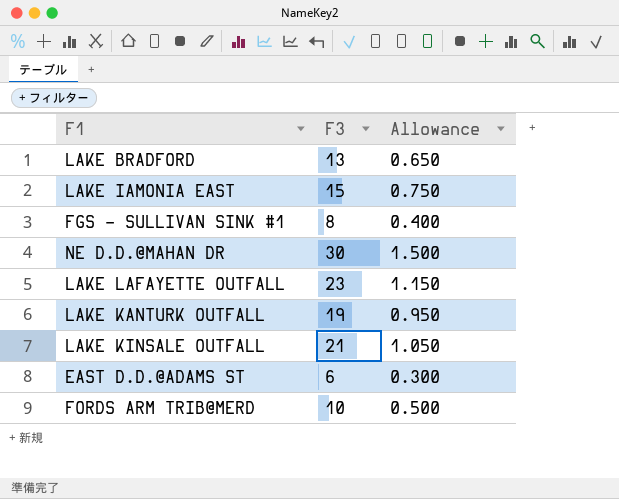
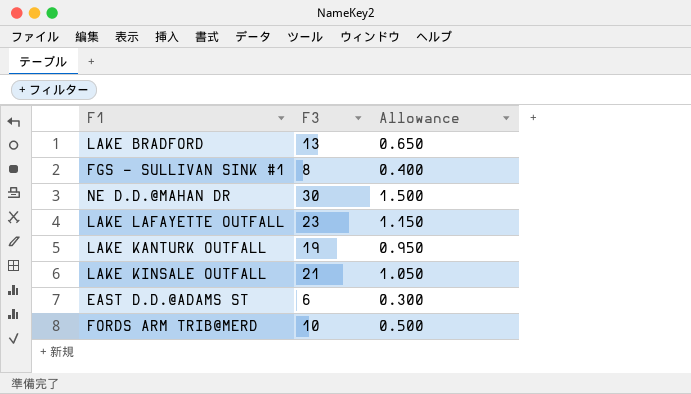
row LAKE IAMONIA EAST: 15 | 0.750 -> none

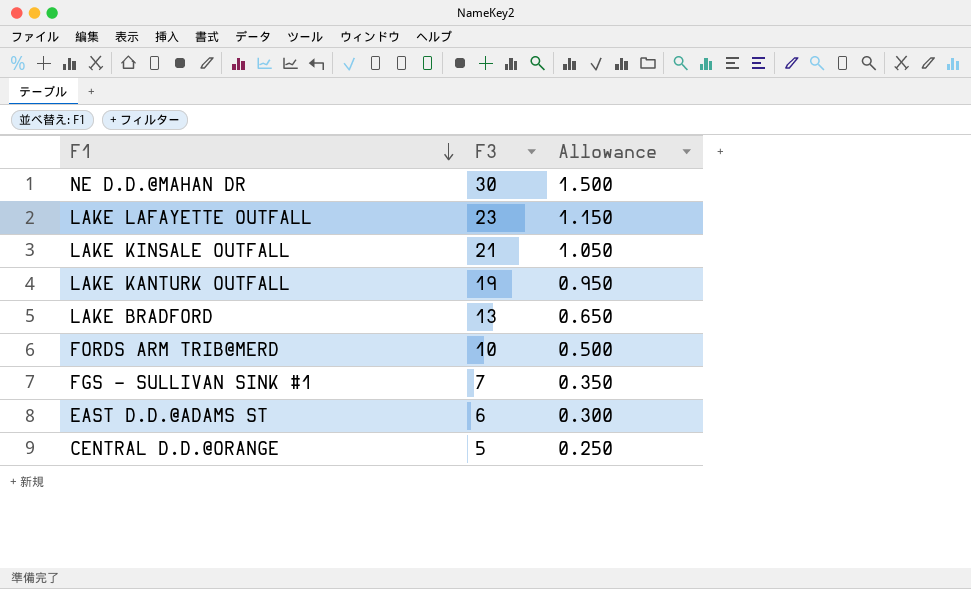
row order: none -> F1 descending
FGS - SULLIVAN SINK #1 | F3: 8 -> 7
FGS - SULLIVAN SINK #1 | Allowance: 0.400 -> 0.350
row CENTRAL D.D.@ORANGE: none -> 5 | 0.250

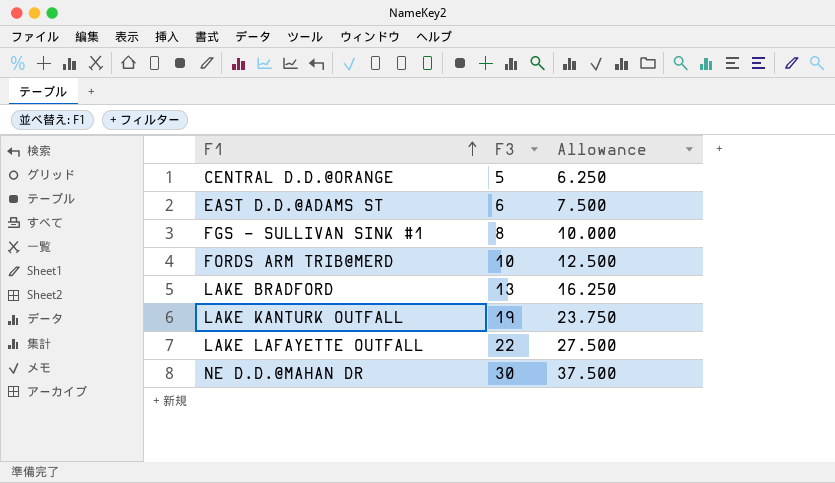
row order: F1 descending -> F1 ascending
column Allowance | formula: [F3] * 0.05 -> [F3] * 1.25
row LAKE KINSALE OUTFALL: 21 | 1.050 -> none
FGS - SULLIVAN SINK #1 | F3: 7 -> 8
LAKE LAFAYETTE OUTFALL | F3: 23 -> 22

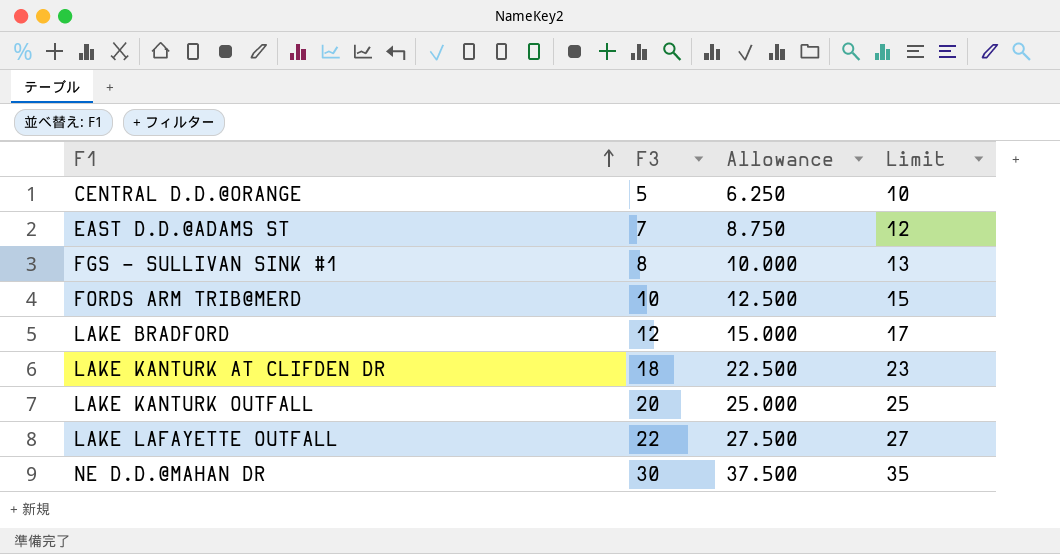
column Limit | formula: none -> [F3] + 5
EAST D.D.@ADAMS ST | F3: 6 -> 7
EAST D.D.@ADAMS ST | Allowance: 7.500 -> 8.750
LAKE BRADFORD | F3: 13 -> 12
LAKE BRADFORD | Allowance: 16.250 -> 15.000
row LAKE KANTURK AT CLIFDEN DR: none -> 18 | 22.500 | 23
LAKE KANTURK OUTFALL | F3: 19 -> 20
LAKE KANTURK OUTFALL | Allowance: 23.750 -> 25.000

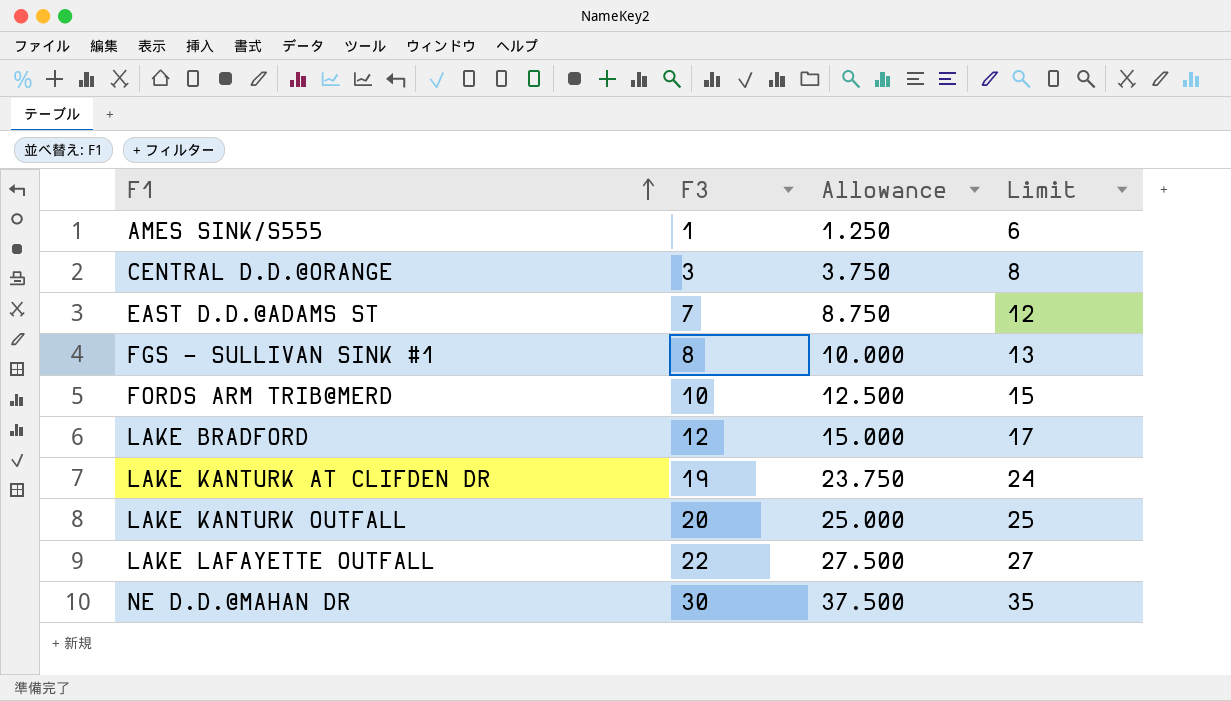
row AMES SINK/S555: none -> 1 | 1.250 | 6
CENTRAL D.D.@ORANGE | F3: 5 -> 3
CENTRAL D.D.@ORANGE | Allowance: 6.250 -> 3.750
CENTRAL D.D.@ORANGE | Limit: 10 -> 8
LAKE KANTURK AT CLIFDEN DR | F3: 18 -> 19
LAKE KANTURK AT CLIFDEN DR | Allowance: 22.500 -> 23.750
LAKE KANTURK AT CLIFDEN DR | Limit: 23 -> 24

